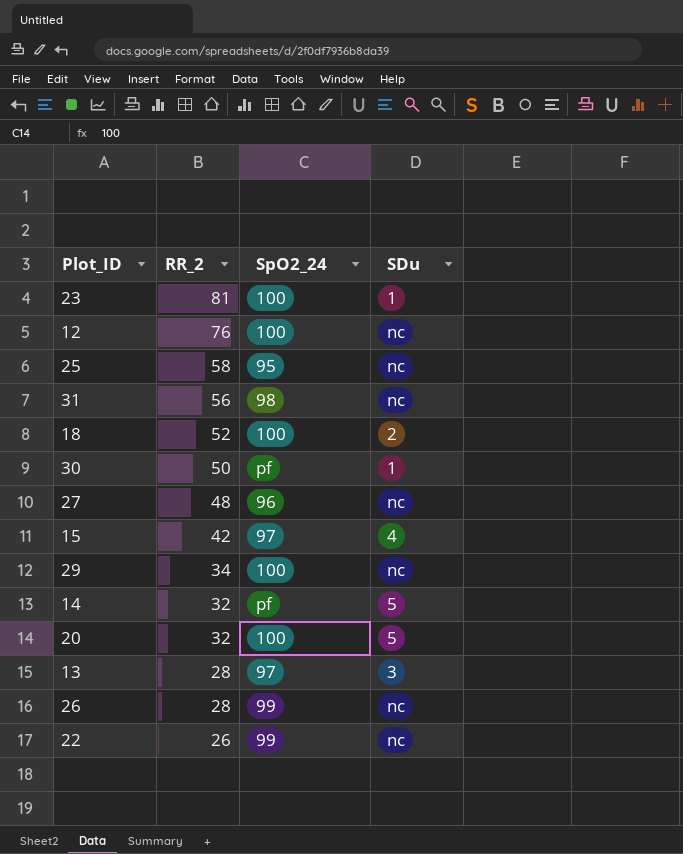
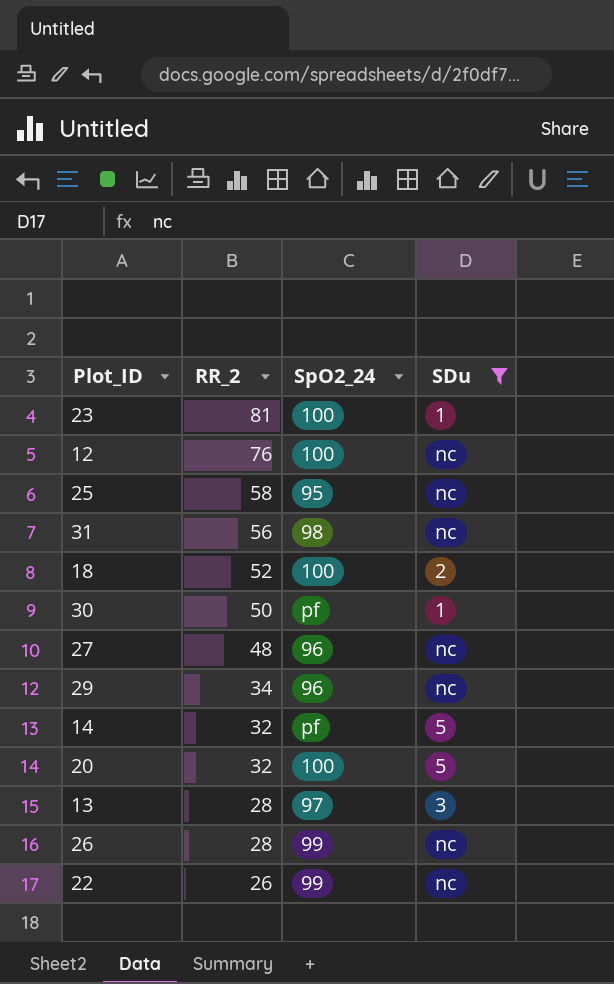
filter: none -> SDu != 4
29 | SpO2_24: 100 -> 96

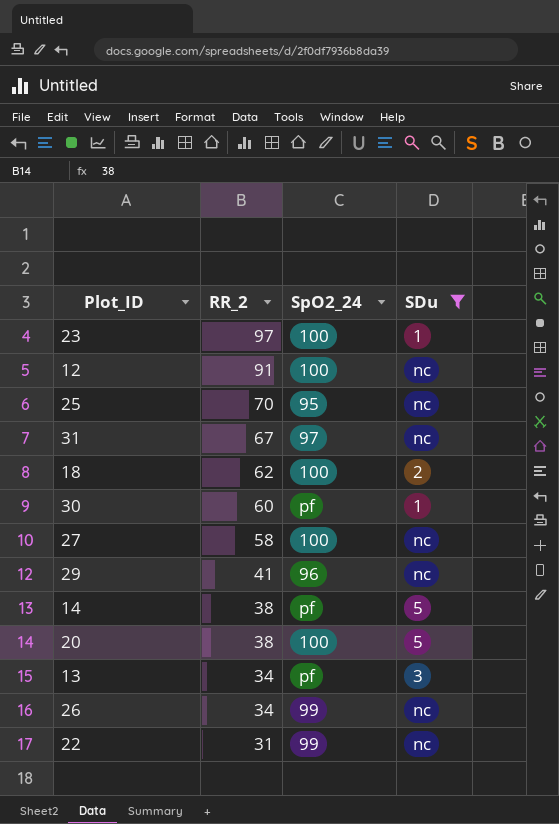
23 | RR_2: 81 -> 97
12 | RR_2: 76 -> 91
25 | RR_2: 58 -> 70
31 | RR_2: 56 -> 67
31 | SpO2_24: 98 -> 97
18 | RR_2: 52 -> 62
30 | RR_2: 50 -> 60
27 | RR_2: 48 -> 58
27 | SpO2_24: 96 -> 100
29 | RR_2: 34 -> 41
14 | RR_2: 32 -> 38
20 | RR_2: 32 -> 38
13 | RR_2: 28 -> 34
13 | SpO2_24: 97 -> pf
26 | RR_2: 28 -> 34
22 | RR_2: 26 -> 31

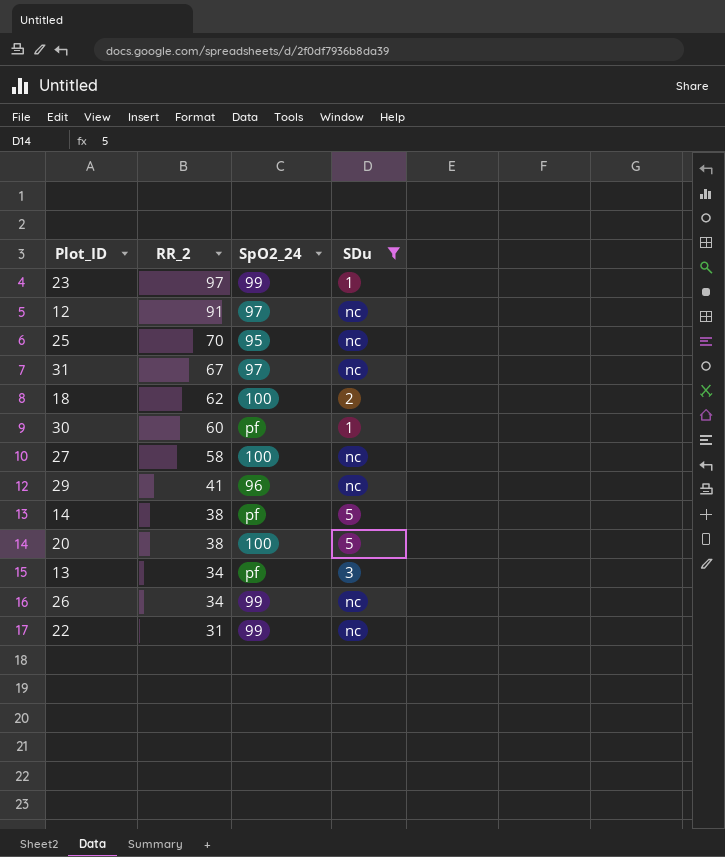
23 | SpO2_24: 100 -> 99
12 | SpO2_24: 100 -> 97

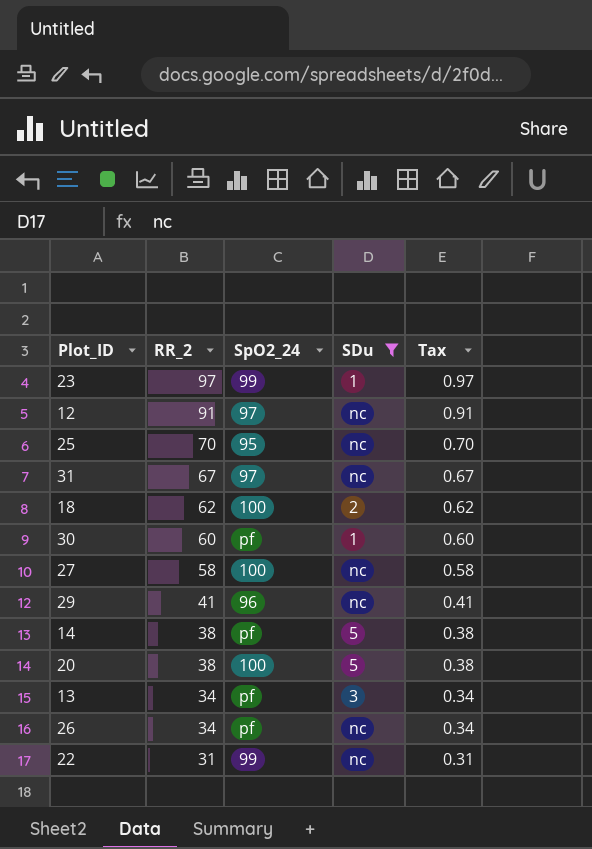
column Tax | formula: none -> [RR_2] * 0.01
26 | SpO2_24: 99 -> pf

